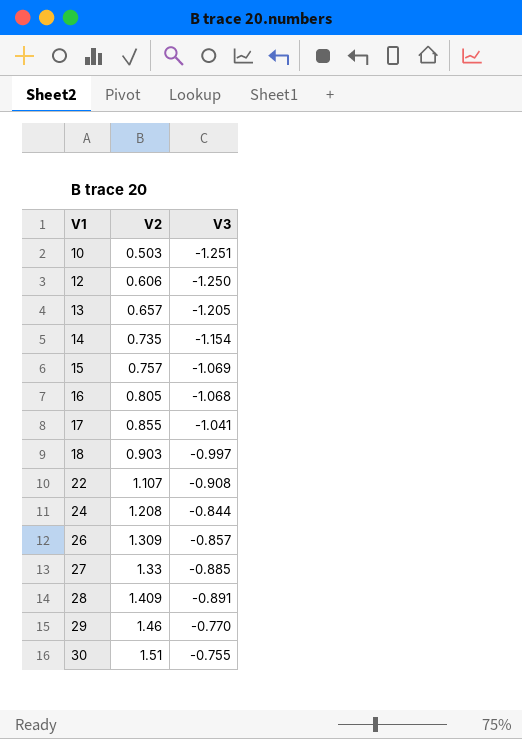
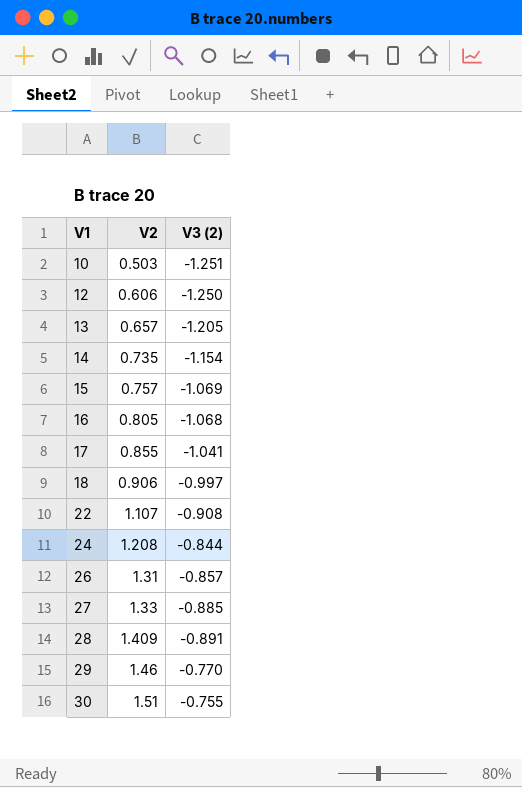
column name: V3 -> V3 (2)
18 | V2: 0.903 -> 0.906
26 | V2: 1.309 -> 1.31

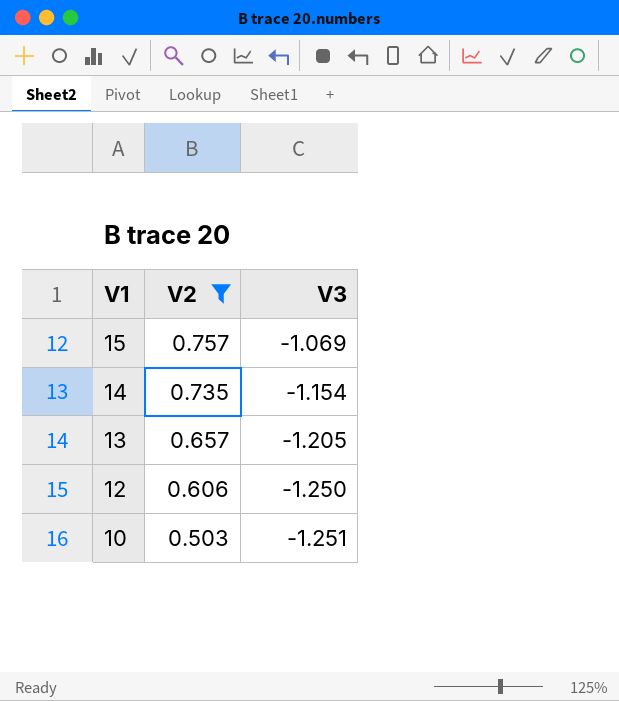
filter: none -> V2 <= 0.757
row order: V1 ascending -> V1 descending
column name: V3 (2) -> V3

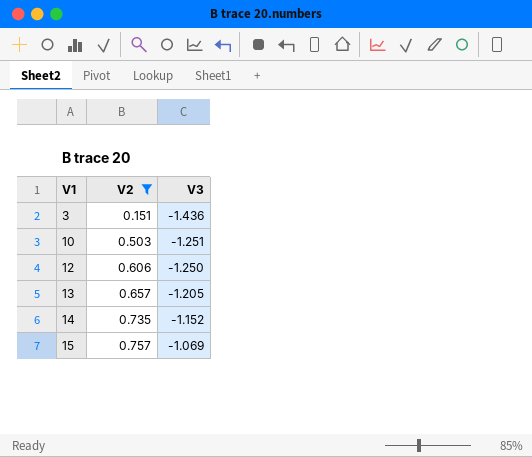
row order: V1 descending -> V1 ascending
row 3: none -> 0.151 | -1.436
14 | V3: -1.154 -> -1.152

